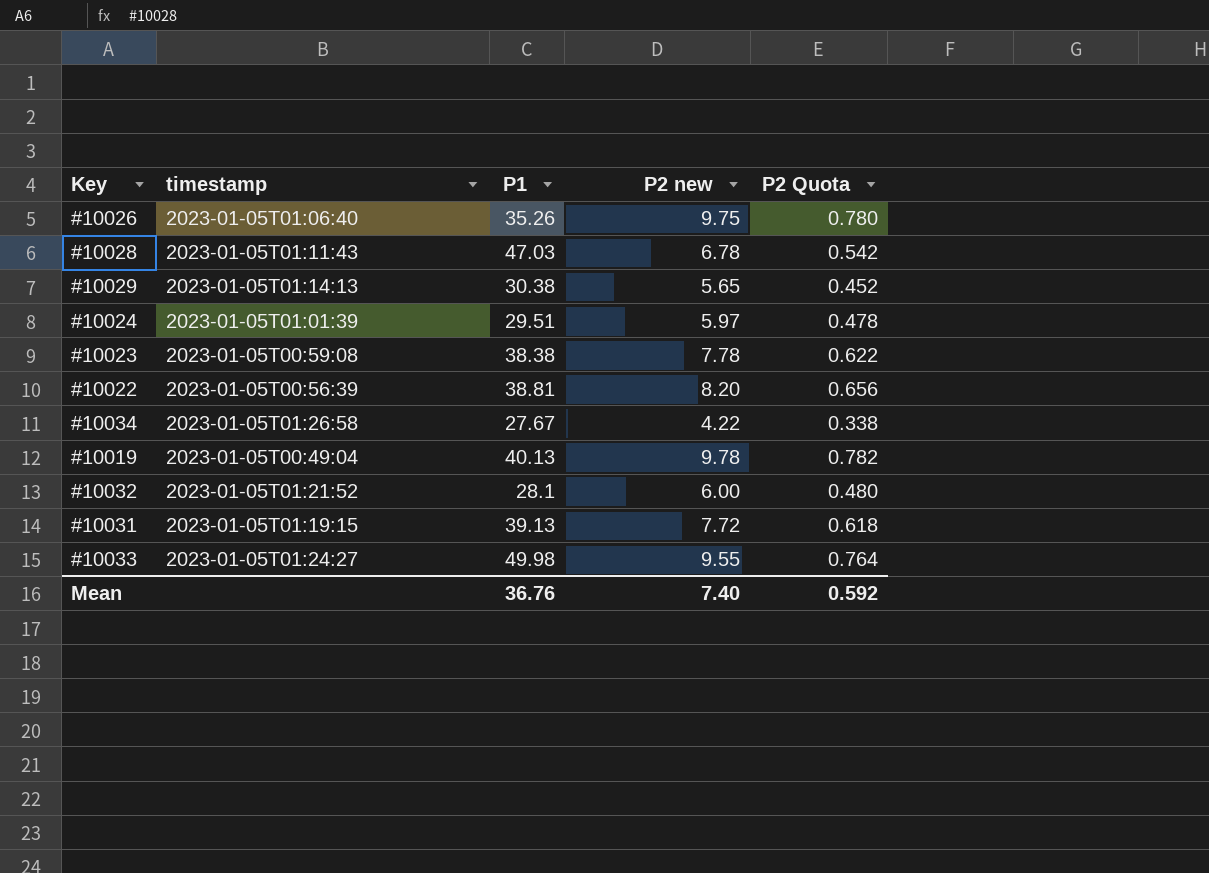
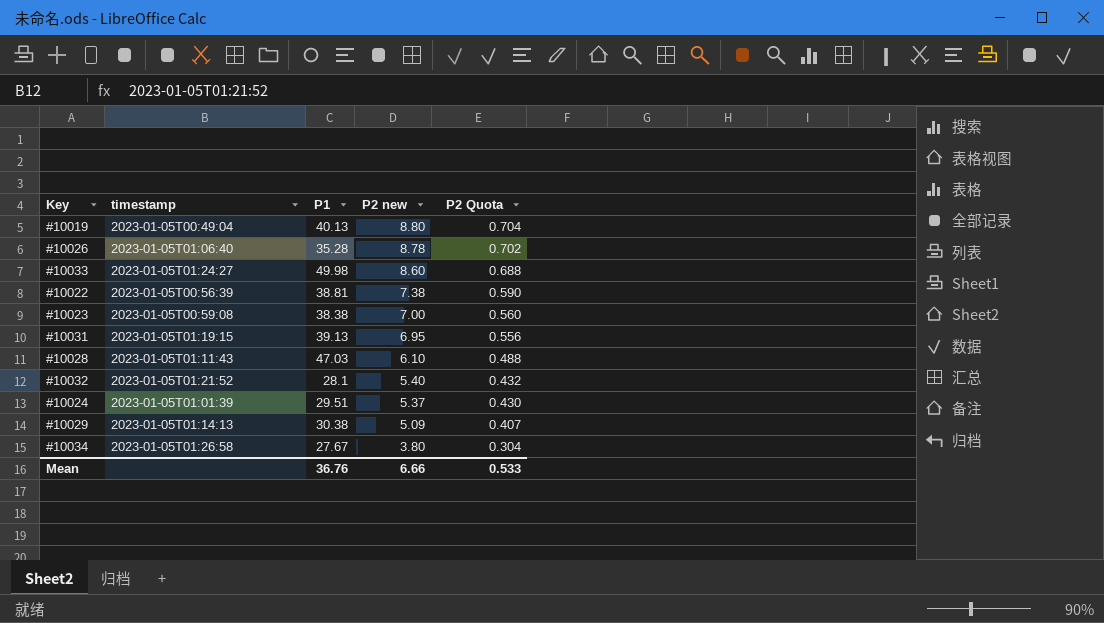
row order: none -> P2 new descending
#10019 | P2 new: 9.78 -> 8.80
#10019 | P2 Quota: 0.782 -> 0.704
#10026 | P1: 35.26 -> 35.28
#10026 | P2 new: 9.75 -> 8.78
#10026 | P2 Quota: 0.780 -> 0.702
#10033 | P2 new: 9.55 -> 8.60
#10033 | P2 Quota: 0.764 -> 0.688
#10022 | P2 new: 8.20 -> 7.38
#10022 | P2 Quota: 0.656 -> 0.590
#10023 | P2 new: 7.78 -> 7.00
#10023 | P2 Quota: 0.622 -> 0.560
#10031 | P2 new: 7.72 -> 6.95
#10031 | P2 Quota: 0.618 -> 0.556
#10028 | P2 new: 6.78 -> 6.10
#10028 | P2 Quota: 0.542 -> 0.488
#10032 | P2 new: 6.00 -> 5.40
#10032 | P2 Quota: 0.480 -> 0.432
#10024 | P2 new: 5.97 -> 5.37
#10024 | P2 Quota: 0.478 -> 0.430
#10029 | P2 new: 5.65 -> 5.09
#10029 | P2 Quota: 0.452 -> 0.407
#10034 | P2 new: 4.22 -> 3.80
#10034 | P2 Quota: 0.338 -> 0.304
Mean | P2 new: 7.40 -> 6.66
Mean | P2 Quota: 0.592 -> 0.533

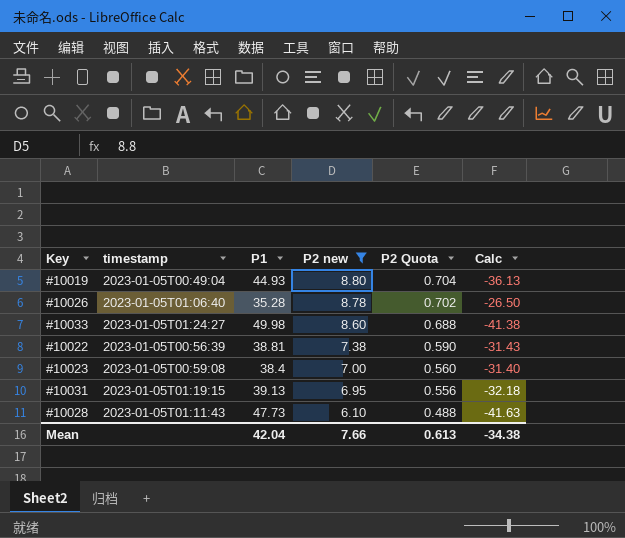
filter: none -> P2 new >= 6.10
column Calc | formula: none -> [P2 new] - [P1]
#10019 | P1: 40.13 -> 44.93
#10023 | P1: 38.38 -> 38.4
#10028 | P1: 47.03 -> 47.73
Mean | P1: 36.76 -> 42.04
Mean | P2 new: 6.66 -> 7.66
Mean | P2 Quota: 0.533 -> 0.613

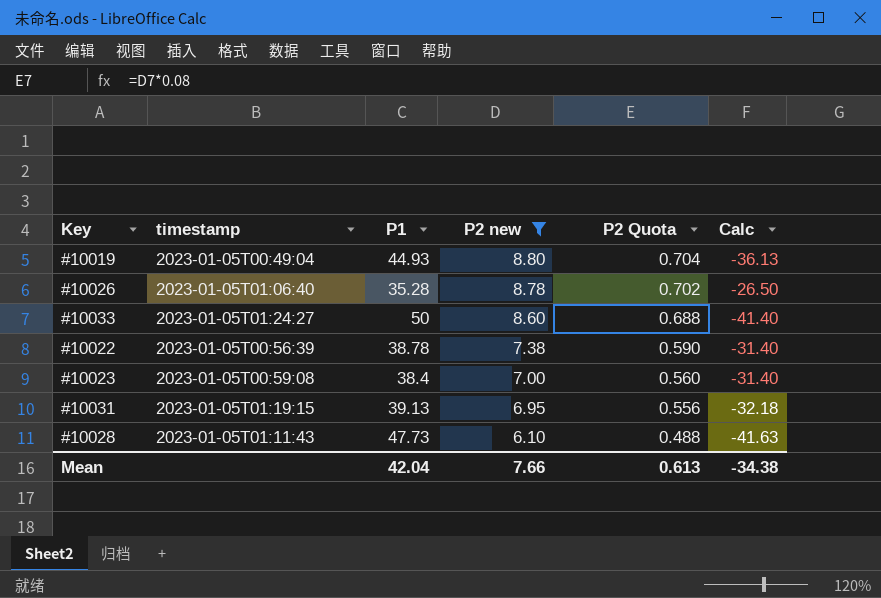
#10033 | P1: 49.98 -> 50
#10033 | Calc: -41.38 -> -41.40
#10022 | P1: 38.81 -> 38.78
#10022 | Calc: -31.43 -> -31.40

